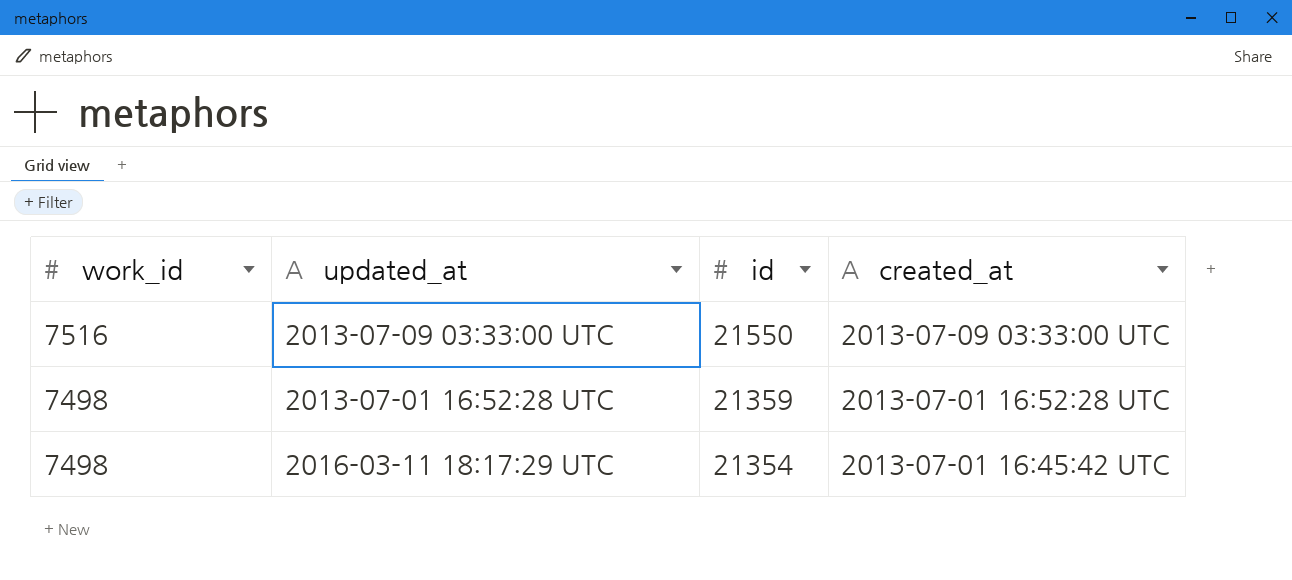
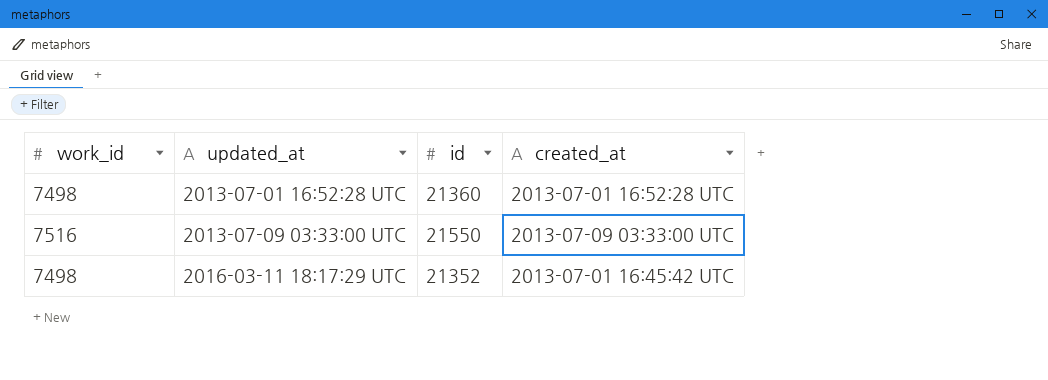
row order: work_id descending -> updated_at ascending
2013-07-01 16:52:28 UTC | id: 21359 -> 21360
2016-03-11 18:17:29 UTC | id: 21354 -> 21352

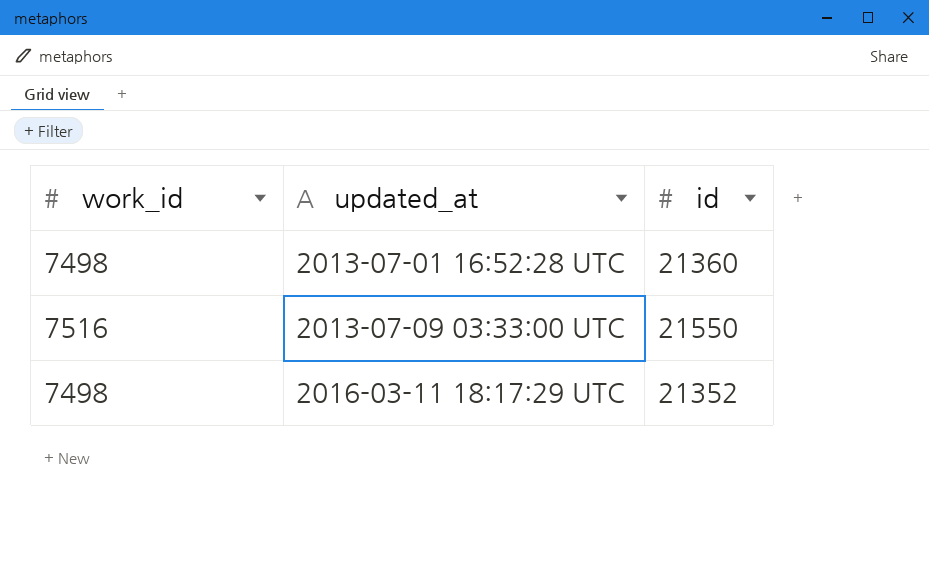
column created_at | position: 4 -> none

